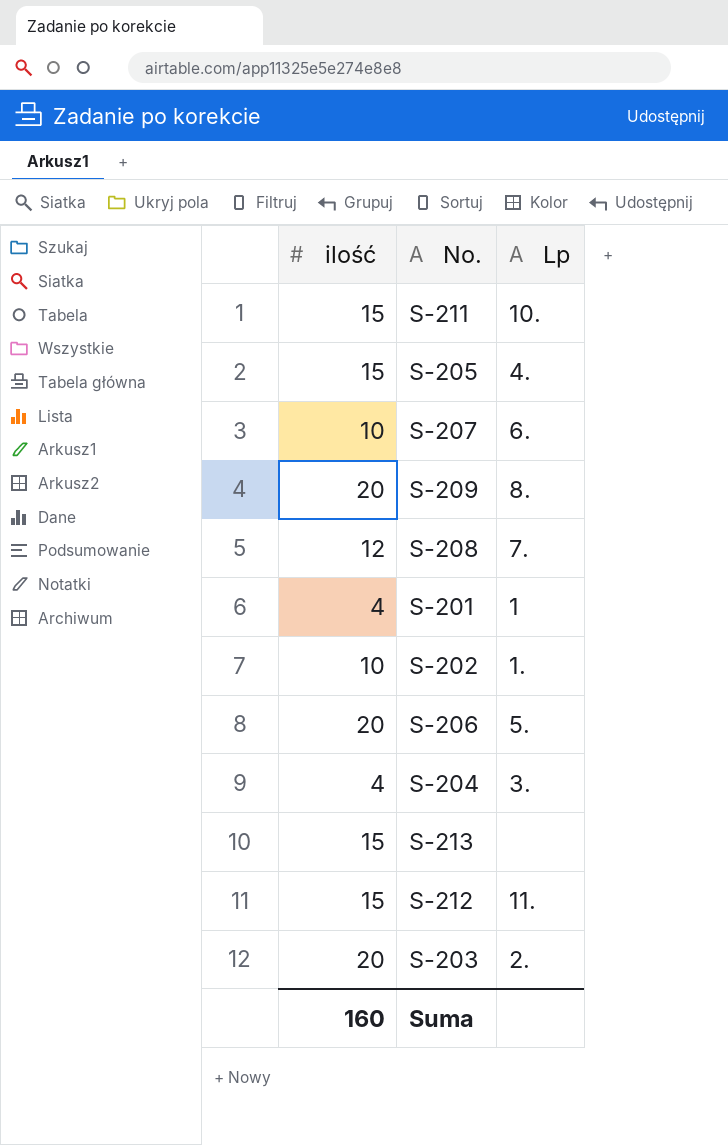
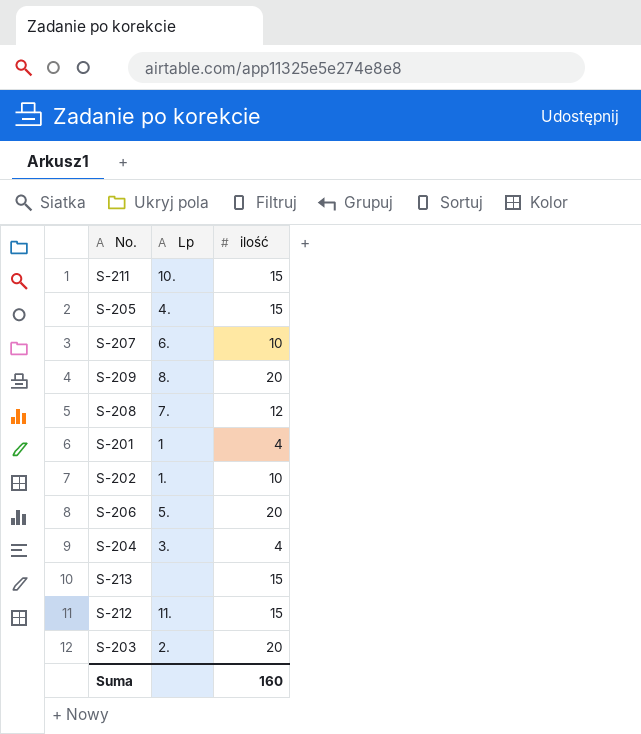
column ilość | position: 1 -> 3

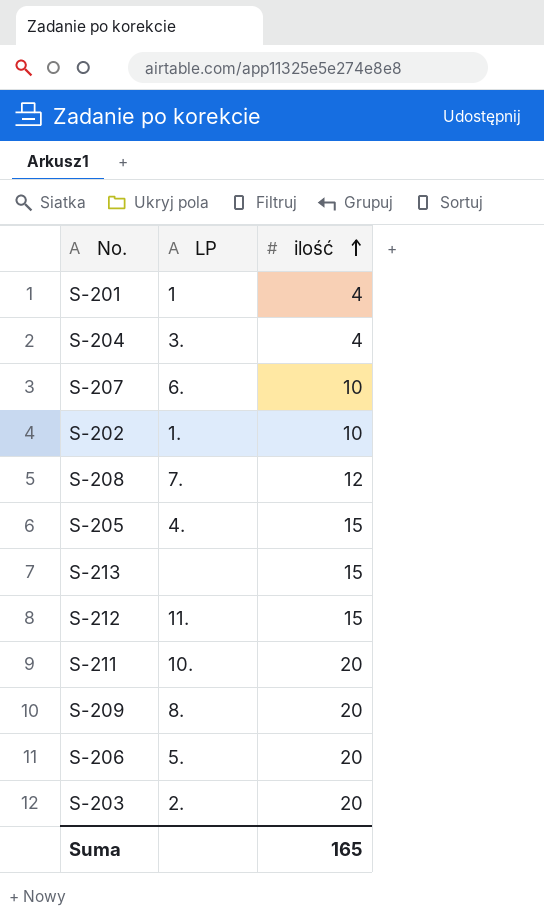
row order: none -> ilość ascending
column name: Lp -> LP
S-211 | ilość: 15 -> 20
Suma | ilość: 160 -> 165

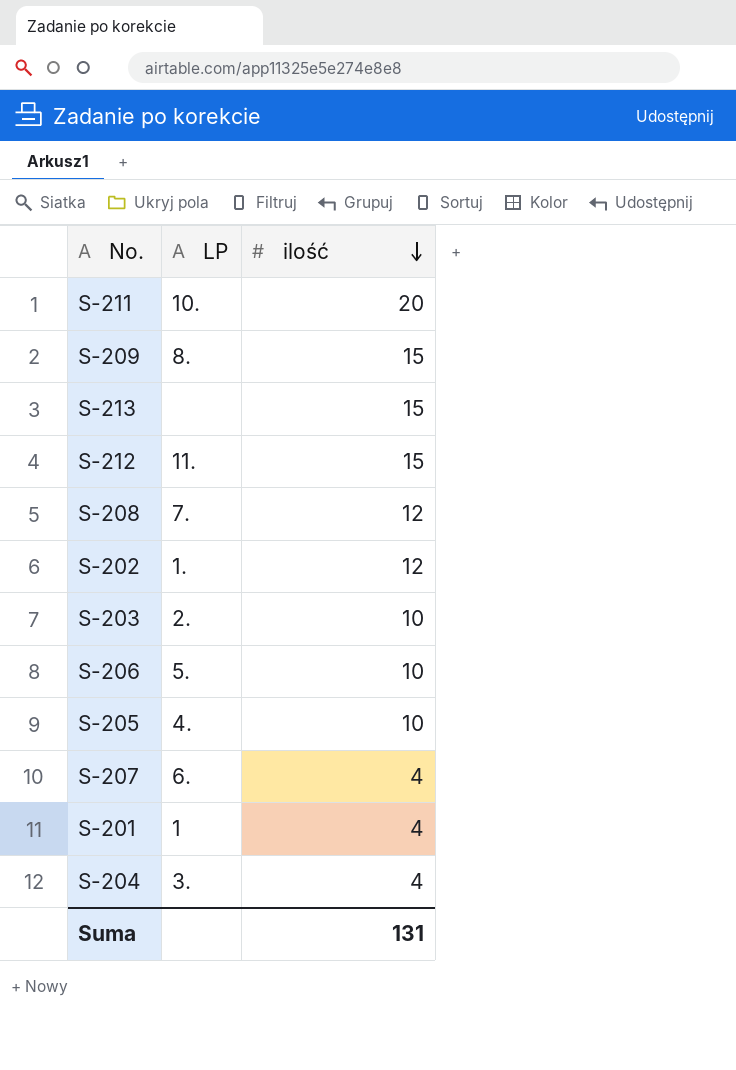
row order: ilość ascending -> ilość descending
S-209 | ilość: 20 -> 15
S-202 | ilość: 10 -> 12
S-203 | ilość: 20 -> 10
S-206 | ilość: 20 -> 10
S-205 | ilość: 15 -> 10
S-207 | ilość: 10 -> 4
Suma | ilość: 165 -> 131

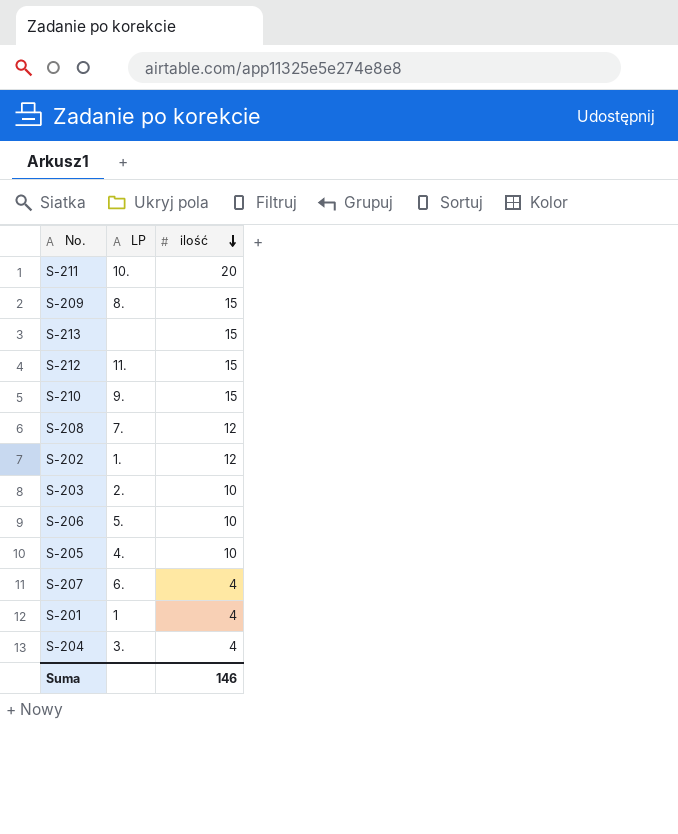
row S-210: none -> 9. | 15
Suma | ilość: 131 -> 146

